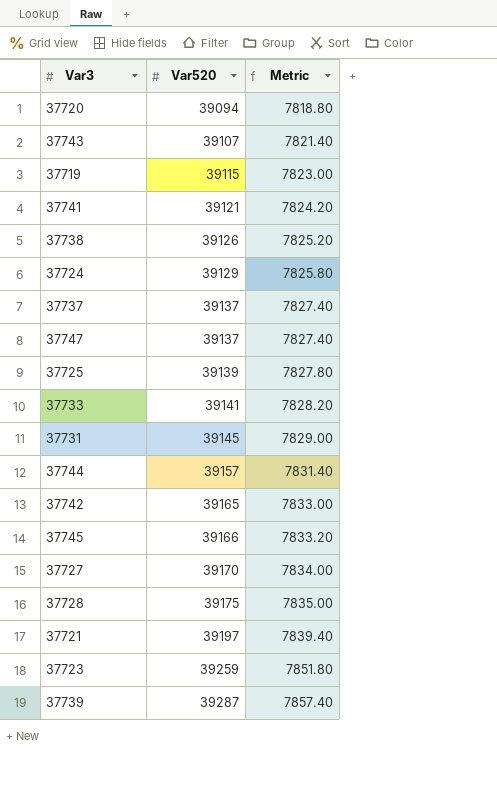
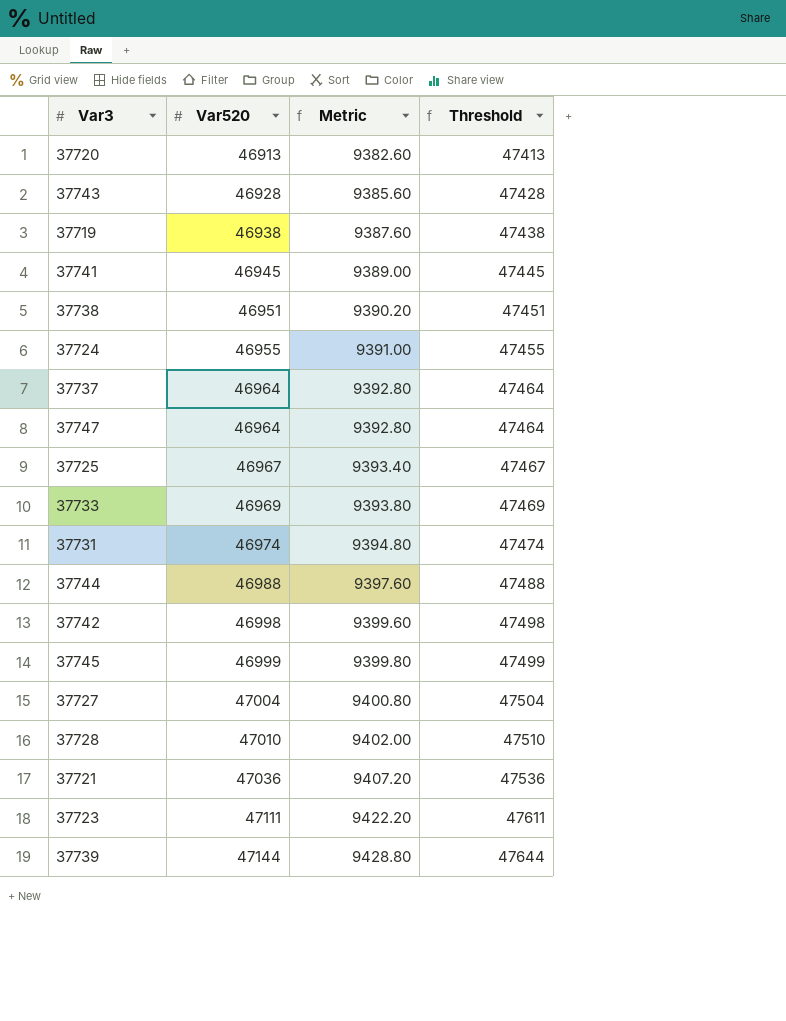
column Threshold | formula: none -> [Var520] + 500
37720 | Var520: 39094 -> 46913
37720 | Metric: 7818.80 -> 9382.60
37743 | Var520: 39107 -> 46928
37743 | Metric: 7821.40 -> 9385.60
37719 | Var520: 39115 -> 46938
37719 | Metric: 7823.00 -> 9387.60
37741 | Var520: 39121 -> 46945
37741 | Metric: 7824.20 -> 9389.00
37738 | Var520: 39126 -> 46951
37738 | Metric: 7825.20 -> 9390.20
37724 | Var520: 39129 -> 46955
37724 | Metric: 7825.80 -> 9391.00
37737 | Var520: 39137 -> 46964
37737 | Metric: 7827.40 -> 9392.80
37747 | Var520: 39137 -> 46964
37747 | Metric: 7827.40 -> 9392.80
37725 | Var520: 39139 -> 46967
37725 | Metric: 7827.80 -> 9393.40
37733 | Var520: 39141 -> 46969
37733 | Metric: 7828.20 -> 9393.80
37731 | Var520: 39145 -> 46974
37731 | Metric: 7829.00 -> 9394.80
37744 | Var520: 39157 -> 46988
37744 | Metric: 7831.40 -> 9397.60
37742 | Var520: 39165 -> 46998
37742 | Metric: 7833.00 -> 9399.60
37745 | Var520: 39166 -> 46999
37745 | Metric: 7833.20 -> 9399.80
37727 | Var520: 39170 -> 47004
37727 | Metric: 7834.00 -> 9400.80
37728 | Var520: 39175 -> 47010
37728 | Metric: 7835.00 -> 9402.00
37721 | Var520: 39197 -> 47036
37721 | Metric: 7839.40 -> 9407.20
37723 | Var520: 39259 -> 47111
37723 | Metric: 7851.80 -> 9422.20
37739 | Var520: 39287 -> 47144
37739 | Metric: 7857.40 -> 9428.80

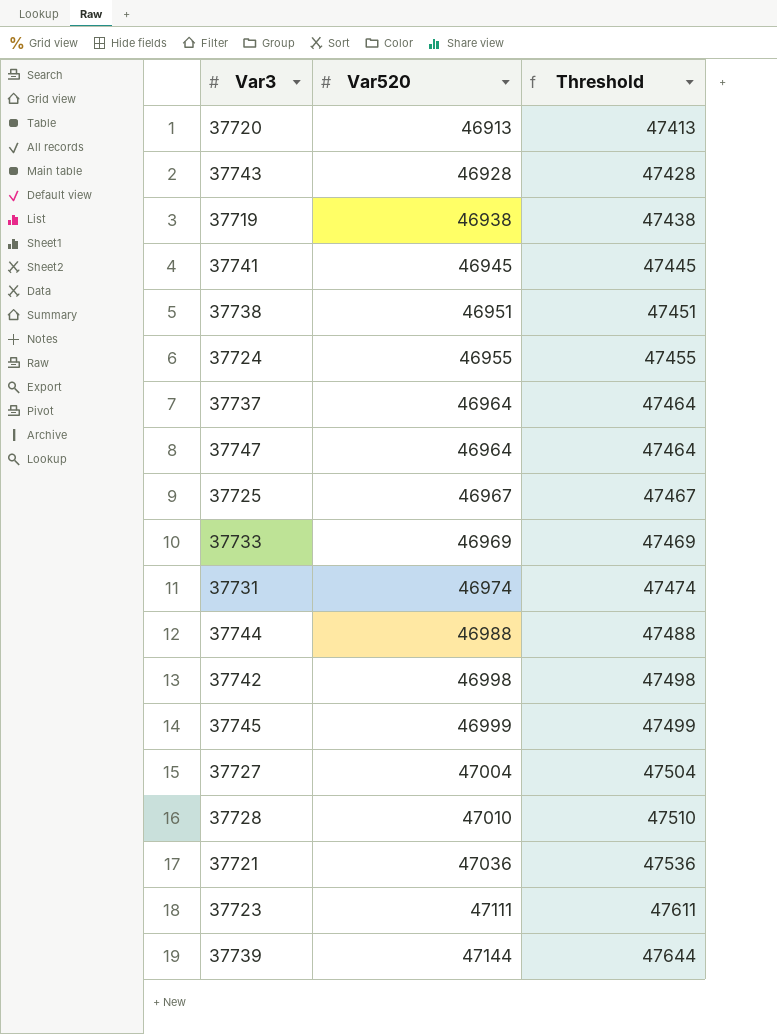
column Metric | formula: [Var520] * 0.2 -> none

